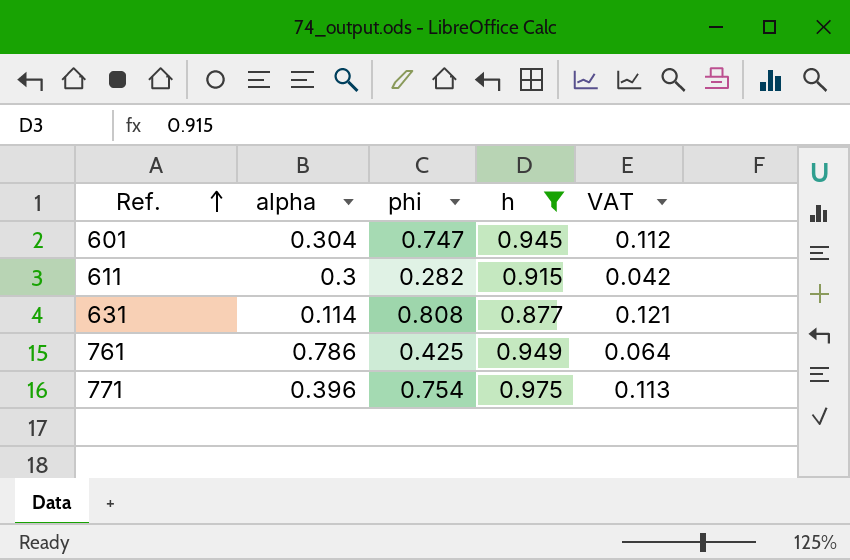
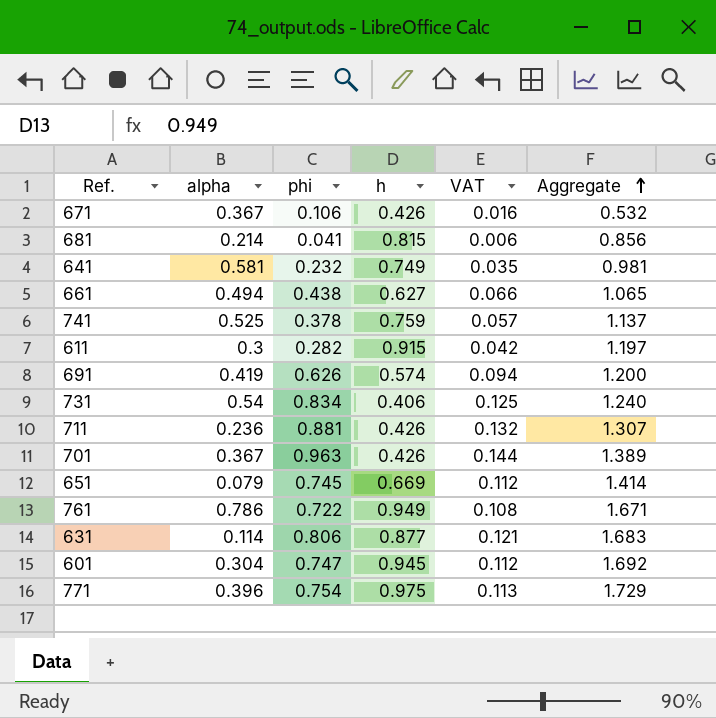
filter: h >= 0.877 -> none
row order: Ref. ascending -> Aggregate ascending
column Aggregate | formula: none -> [phi] + [h]
761 | phi: 0.425 -> 0.722
761 | VAT: 0.064 -> 0.108
631 | phi: 0.808 -> 0.806

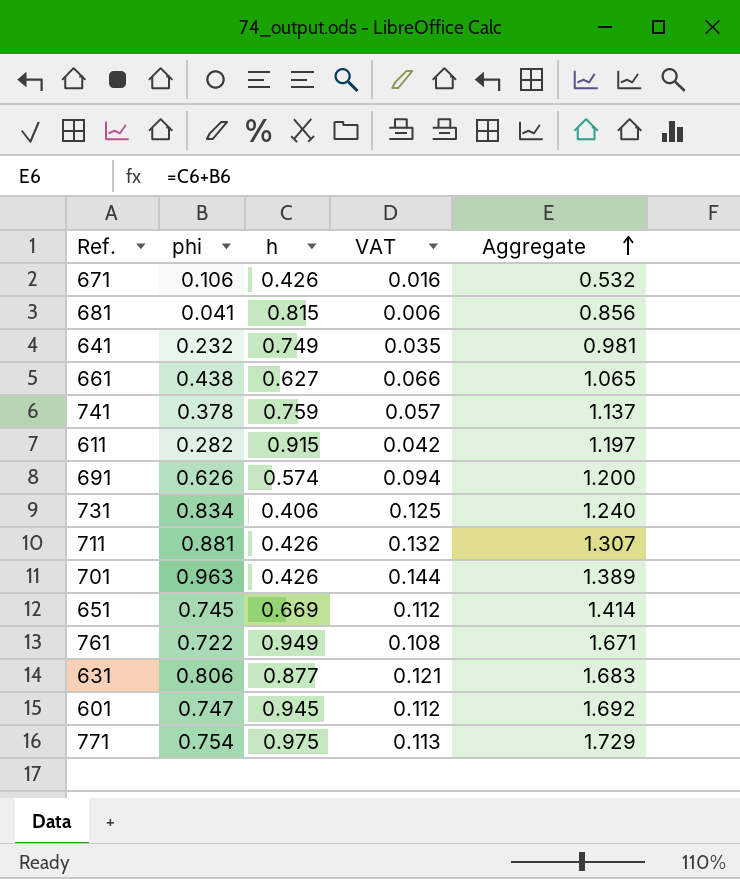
column alpha | position: 2 -> none

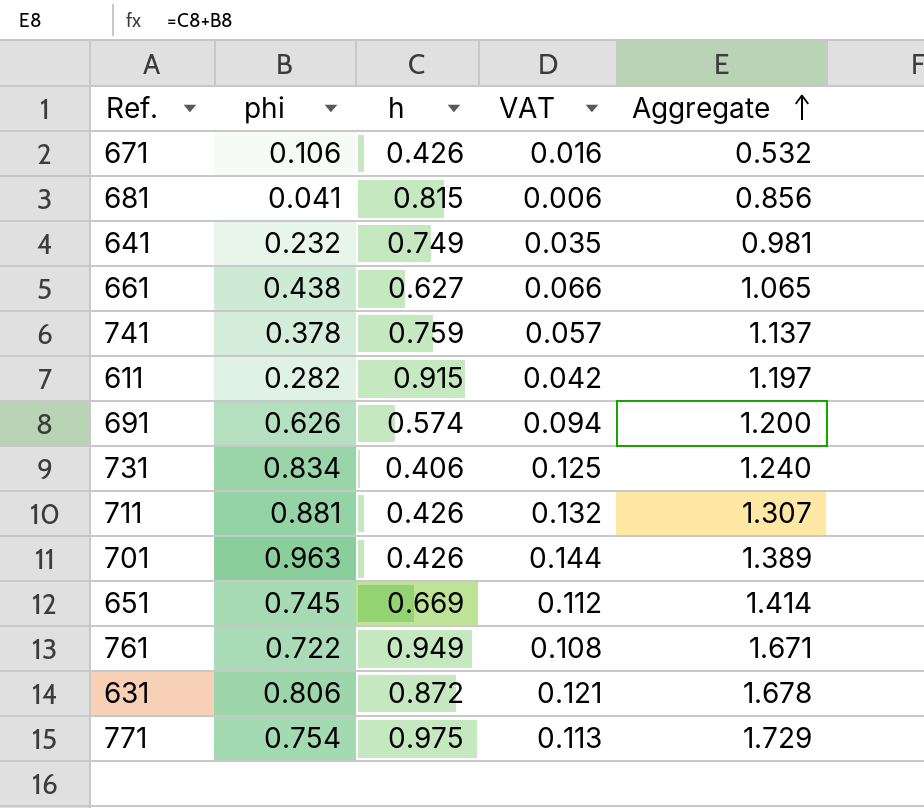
row 601: 0.747 | 0.945 | 0.112 | 1.692 -> none
631 | h: 0.877 -> 0.872
631 | Aggregate: 1.683 -> 1.678

